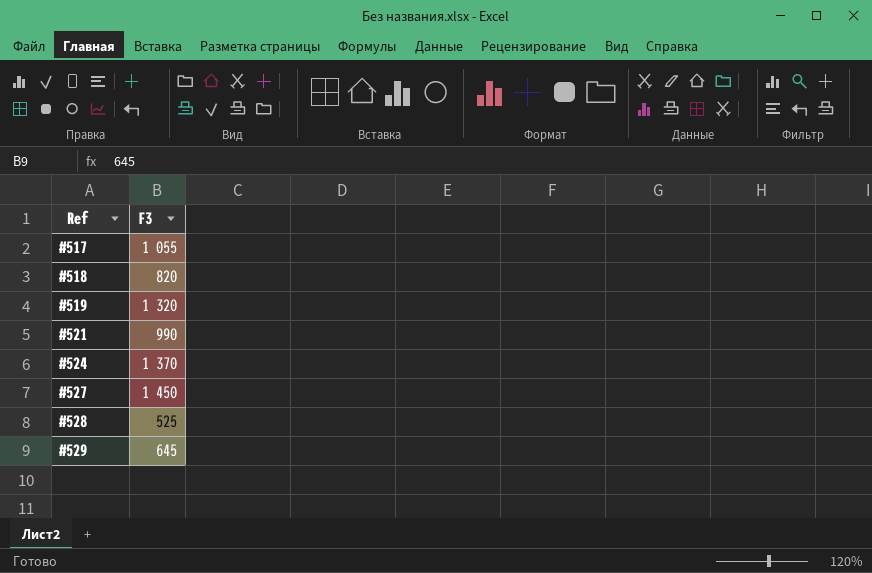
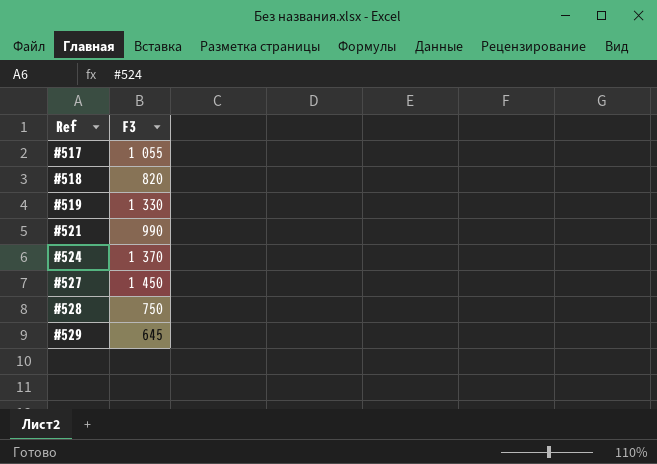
#519 | F3: 1 320 -> 1 330
#528 | F3: 525 -> 750

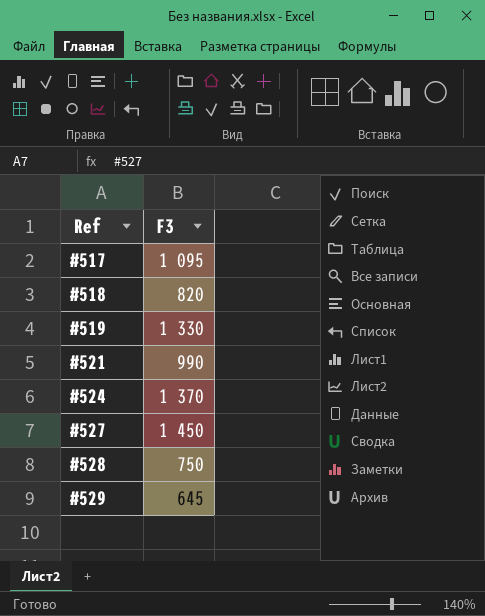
#517 | F3: 1 055 -> 1 095

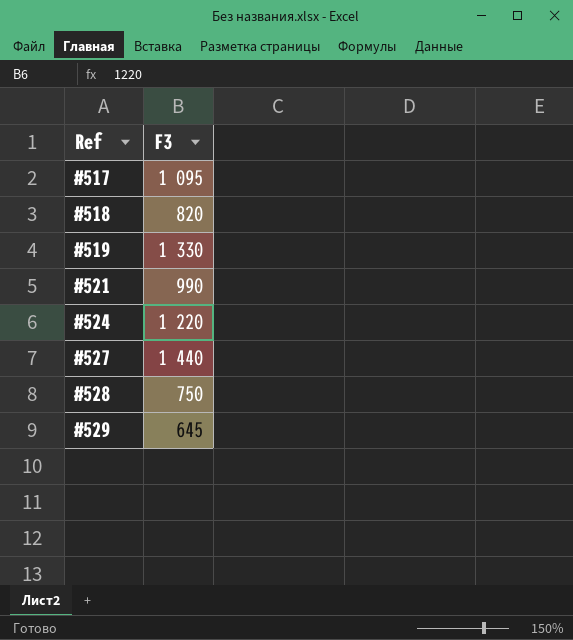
#524 | F3: 1 370 -> 1 220
#527 | F3: 1 450 -> 1 440

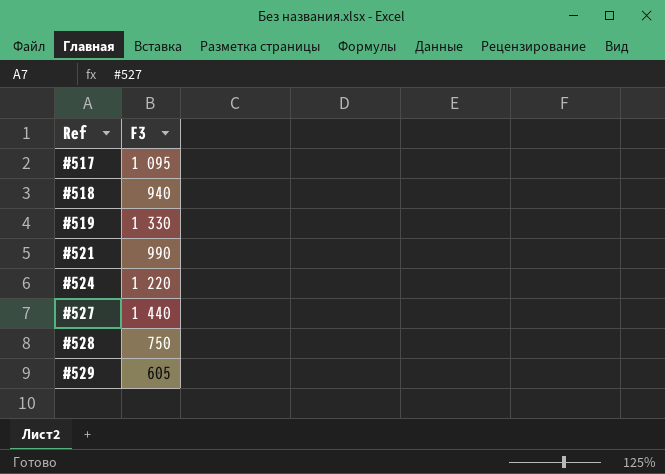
#518 | F3: 820 -> 940
#529 | F3: 645 -> 605

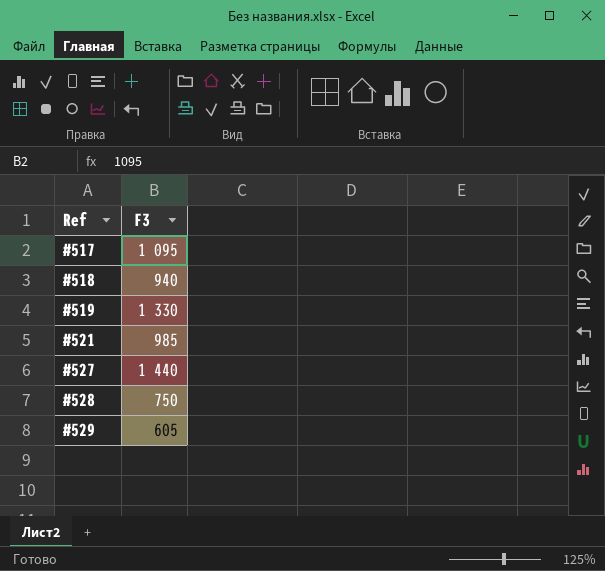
row #524: 1 220 -> none
#521 | F3: 990 -> 985

